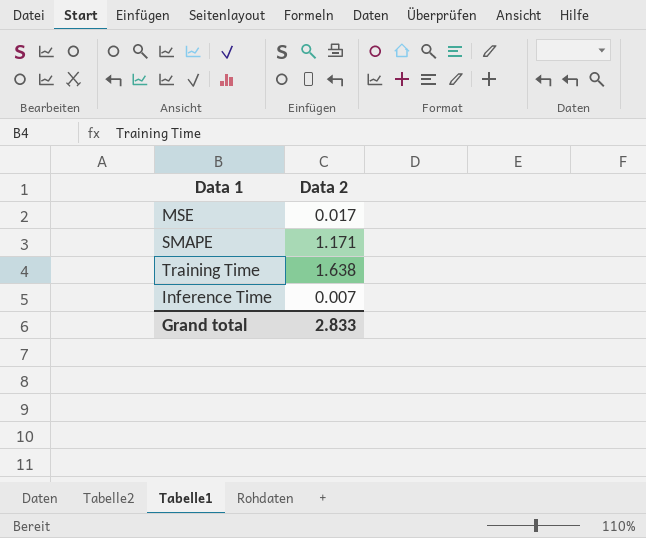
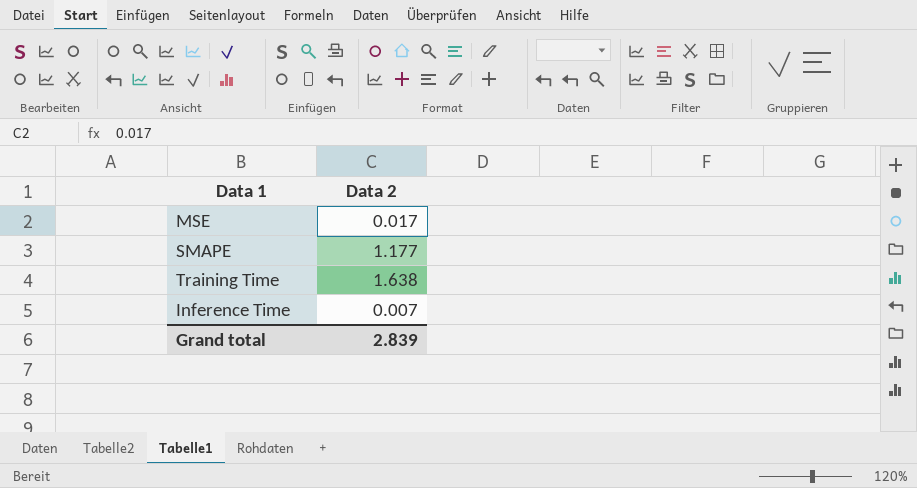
SMAPE | Data 2: 1.171 -> 1.177
Grand total | Data 2: 2.833 -> 2.839

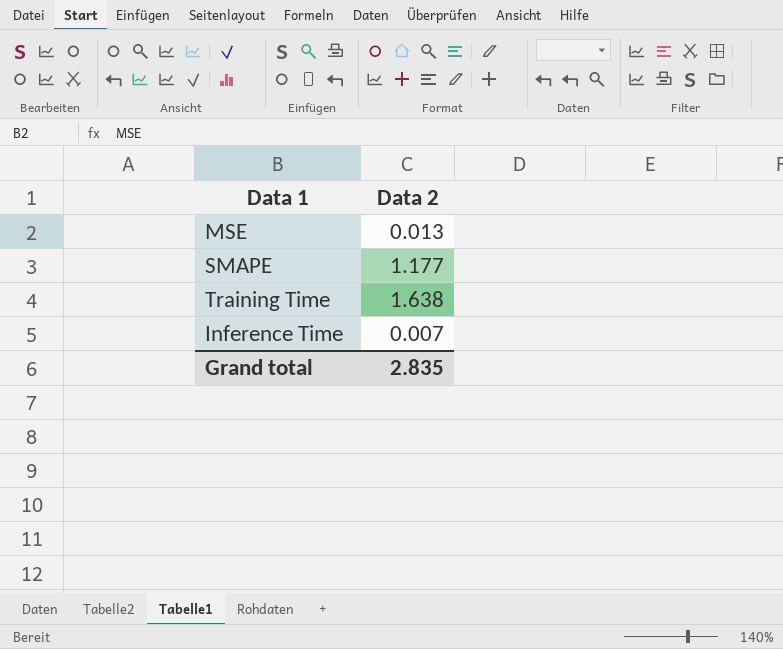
MSE | Data 2: 0.017 -> 0.013
Grand total | Data 2: 2.839 -> 2.835

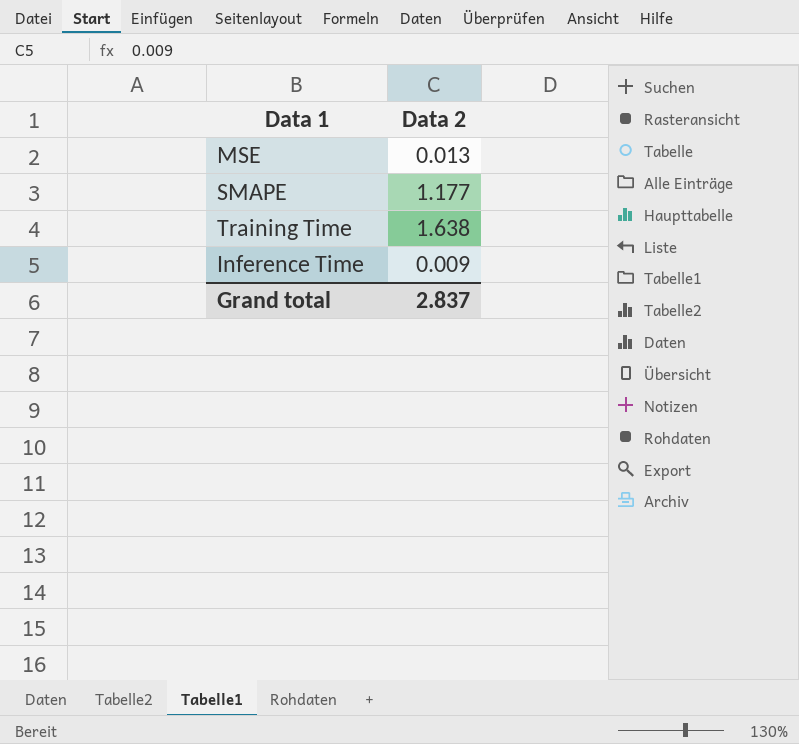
Inference Time | Data 2: 0.007 -> 0.009
Grand total | Data 2: 2.835 -> 2.837

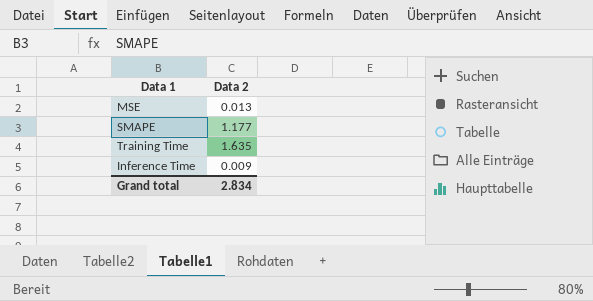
Training Time | Data 2: 1.638 -> 1.635
Grand total | Data 2: 2.837 -> 2.834

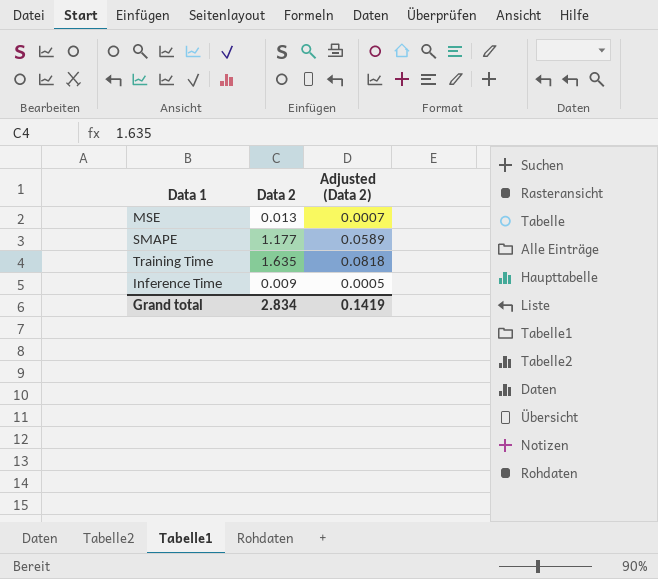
column Adjusted (Data 2) | formula: none -> [Data 2] * 0.05

